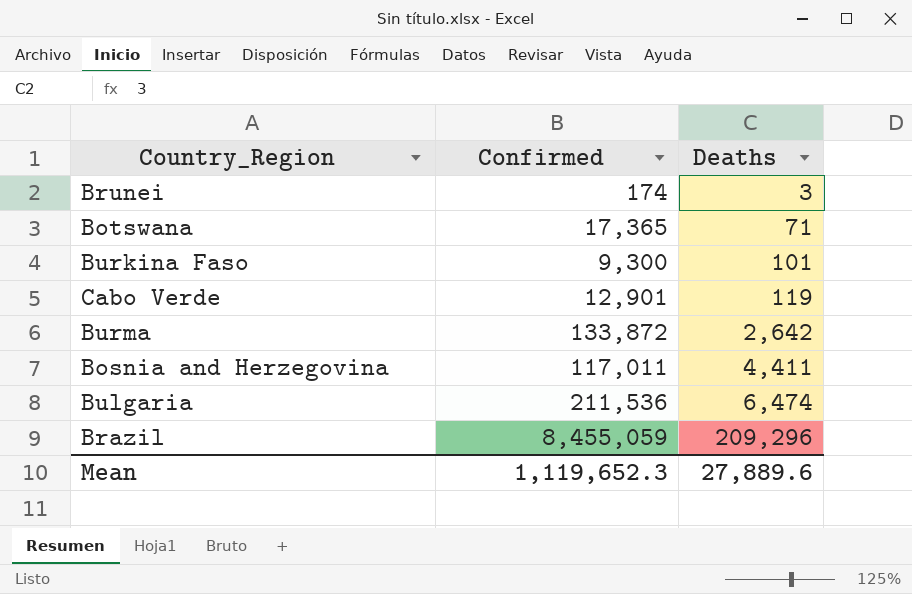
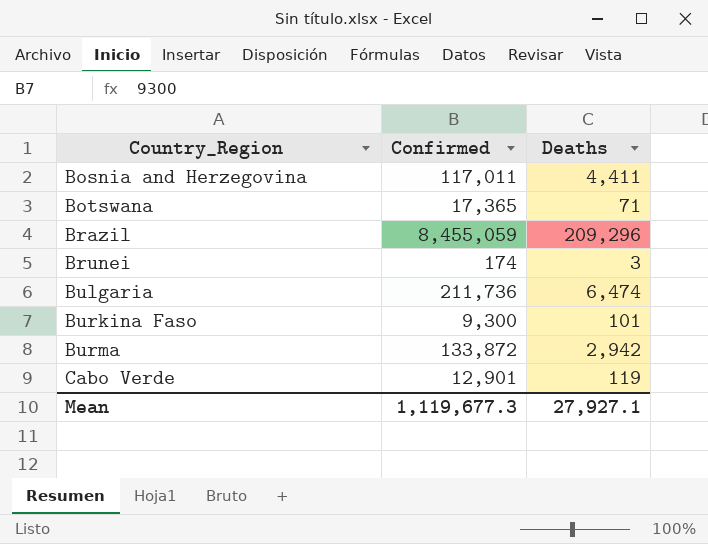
row order: Deaths ascending -> Country_Region ascending
Bulgaria | Confirmed: 211,536 -> 211,736
Burma | Deaths: 2,642 -> 2,942
Mean | Confirmed: 1,119,652.3 -> 1,119,677.3
Mean | Deaths: 27,889.6 -> 27,927.1

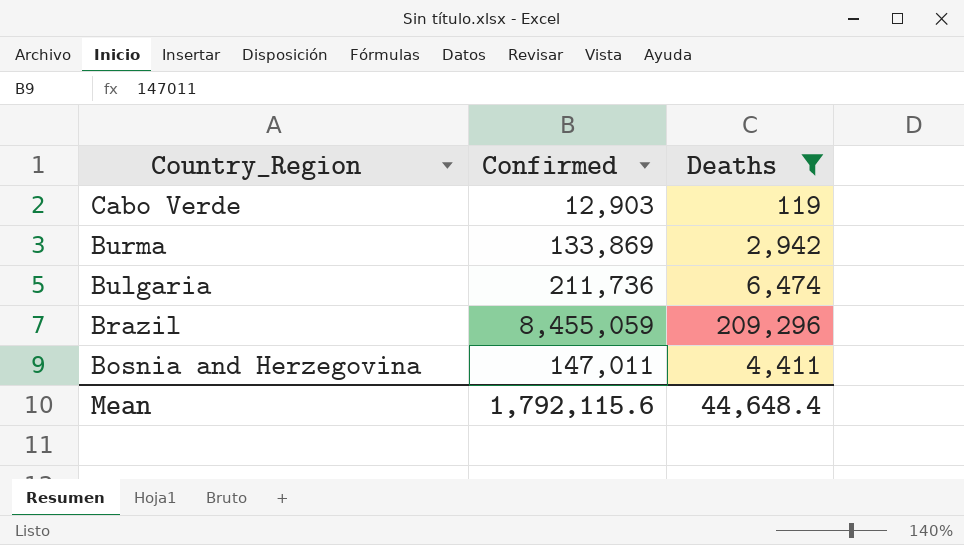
filter: none -> Deaths >= 119
row order: Country_Region ascending -> Country_Region descending
Cabo Verde | Confirmed: 12,901 -> 12,903
Burma | Confirmed: 133,872 -> 133,869
Bosnia and Herzegovina | Confirmed: 117,011 -> 147,011
Mean | Confirmed: 1,119,677.3 -> 1,792,115.6
Mean | Deaths: 27,927.1 -> 44,648.4

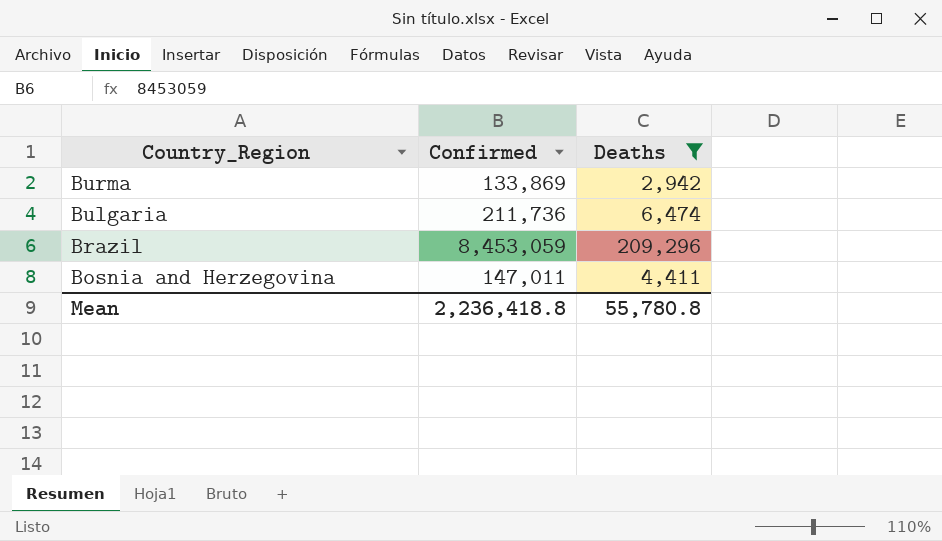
row Cabo Verde: 12,903 | 119 -> none
Brazil | Confirmed: 8,455,059 -> 8,453,059
Mean | Confirmed: 1,792,115.6 -> 2,236,418.8
Mean | Deaths: 44,648.4 -> 55,780.8

